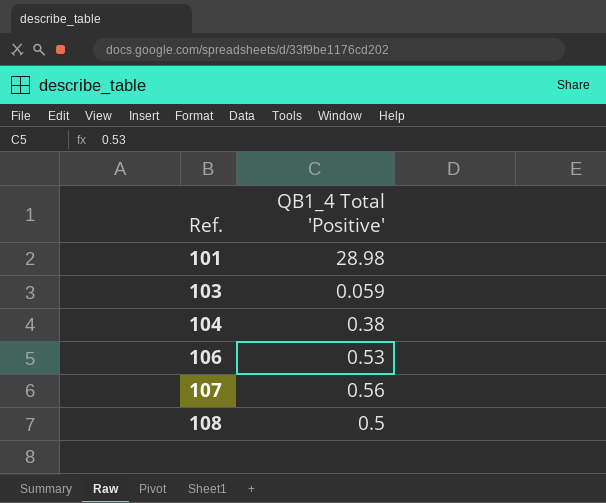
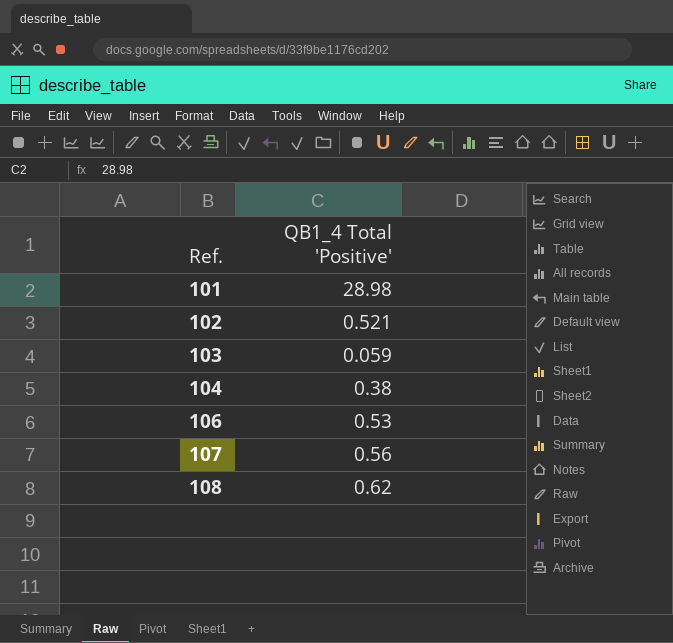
row 102: none -> 0.521
108 | QB1_4 Total 'Positive': 0.5 -> 0.62

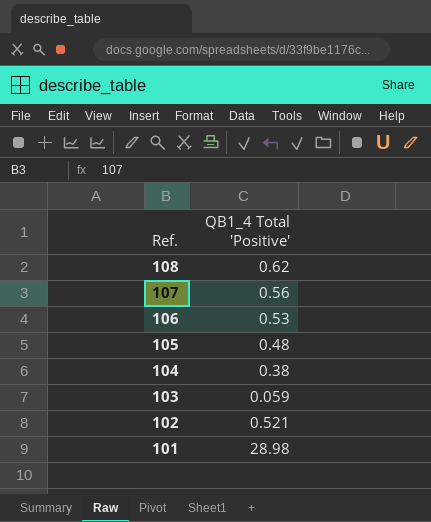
row order: Ref. ascending -> Ref. descending
row 105: none -> 0.48

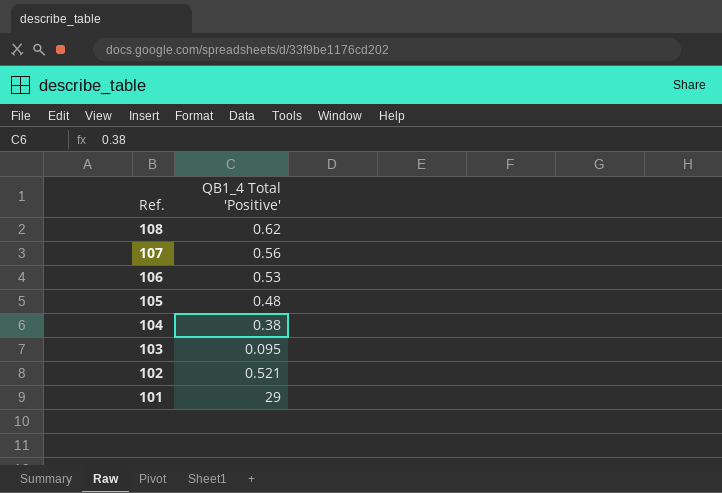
103 | QB1_4 Total 'Positive': 0.059 -> 0.095
101 | QB1_4 Total 'Positive': 28.98 -> 29

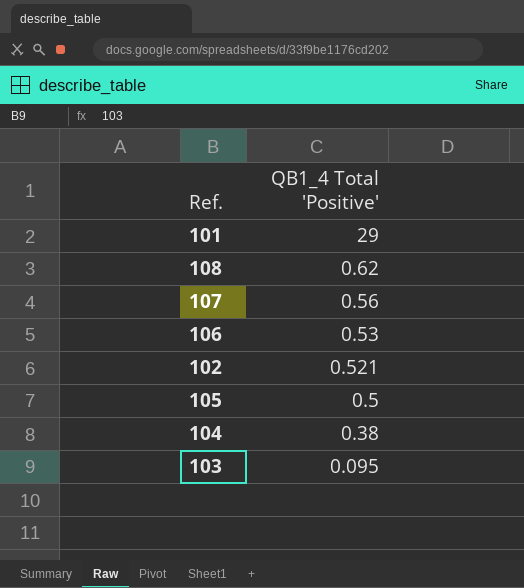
row order: Ref. descending -> QB1_4 Total 'Positive' descending
105 | QB1_4 Total 'Positive': 0.48 -> 0.5

